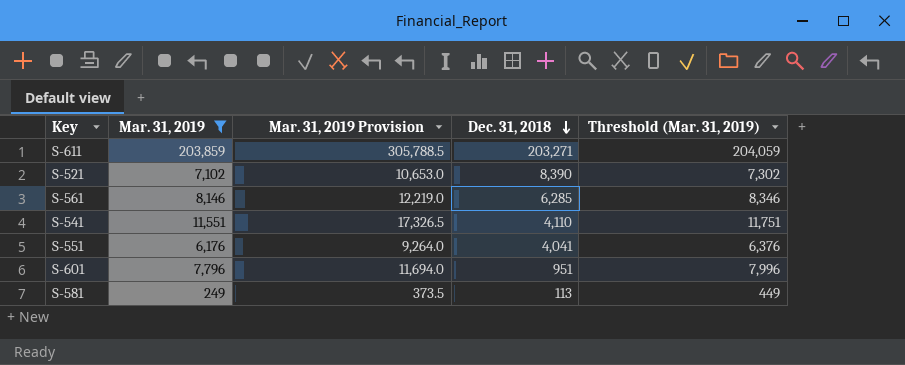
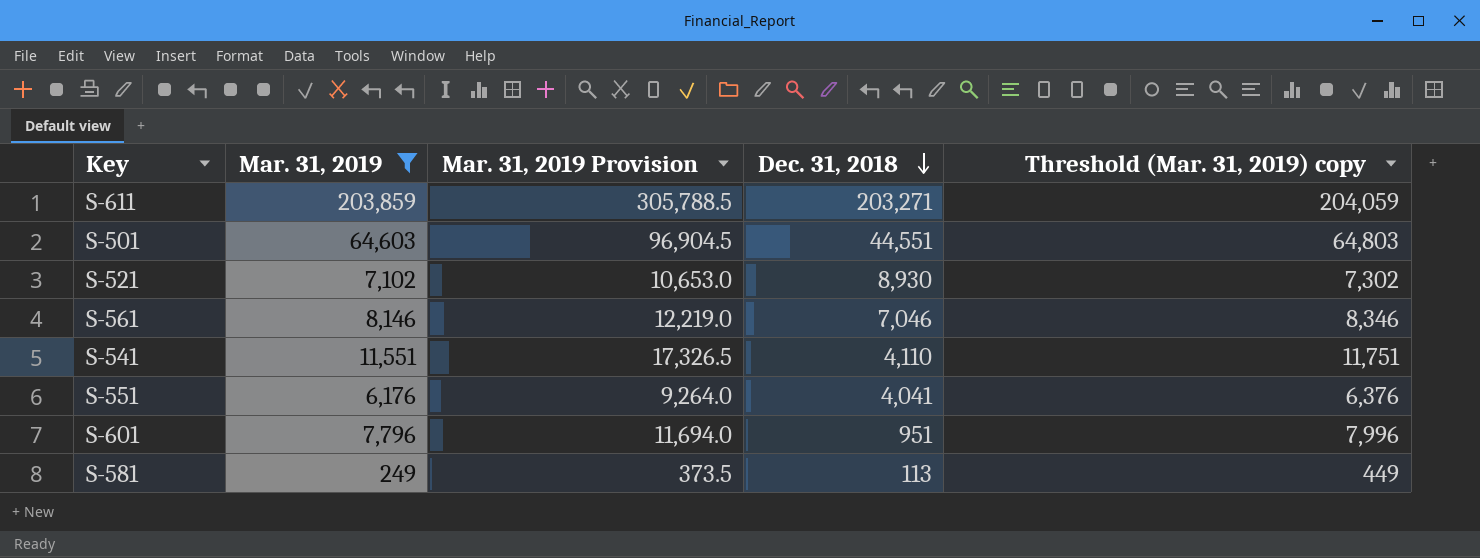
column name: Threshold (Mar. 31, 2019) -> Threshold (Mar. 31, 2019) copy
row S-501: none -> 64,603 | 96,904.5 | 44,551 | 64,803
S-521 | Dec. 31, 2018: 8,390 -> 8,930
S-561 | Dec. 31, 2018: 6,285 -> 7,046

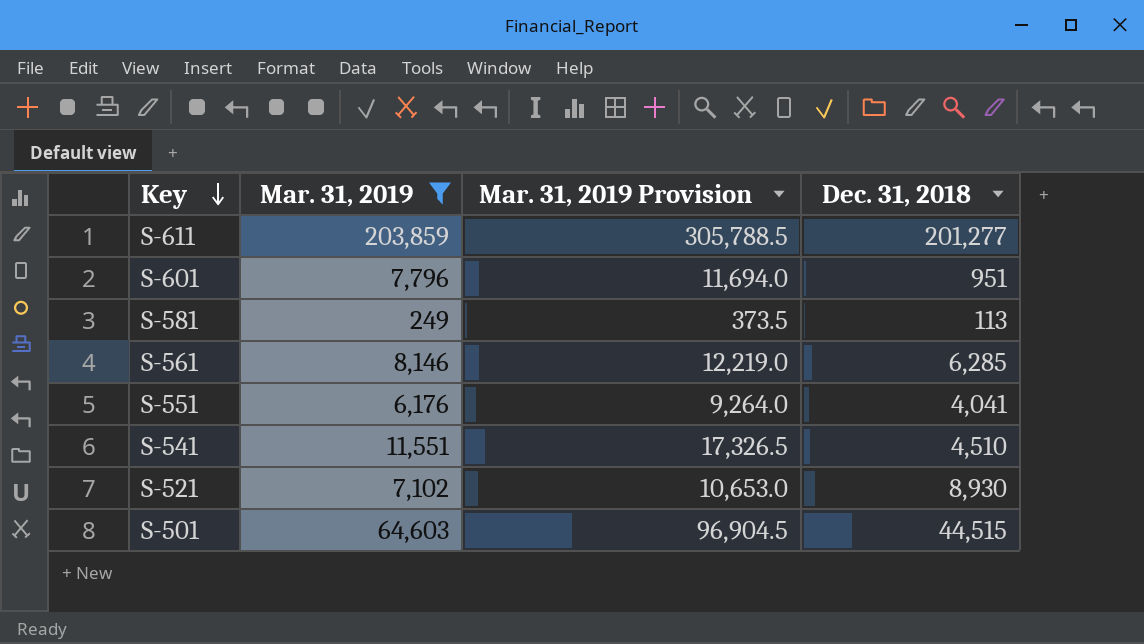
row order: Dec. 31, 2018 descending -> Key descending
column Threshold (Mar. 31, 2019) copy | formula: [Mar. 31, 2019] + 200 -> none
S-611 | Dec. 31, 2018: 203,271 -> 201,277
S-561 | Dec. 31, 2018: 7,046 -> 6,285
S-541 | Dec. 31, 2018: 4,110 -> 4,510
S-501 | Dec. 31, 2018: 44,551 -> 44,515

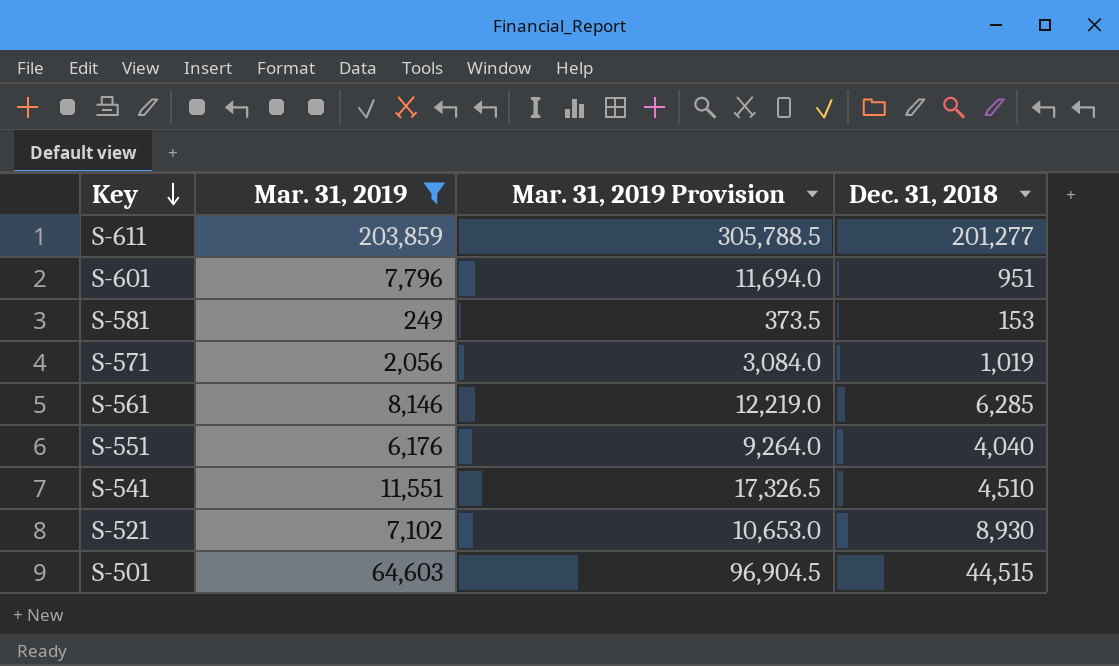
S-581 | Dec. 31, 2018: 113 -> 153
row S-571: none -> 2,056 | 3,084.0 | 1,019
S-551 | Dec. 31, 2018: 4,041 -> 4,040

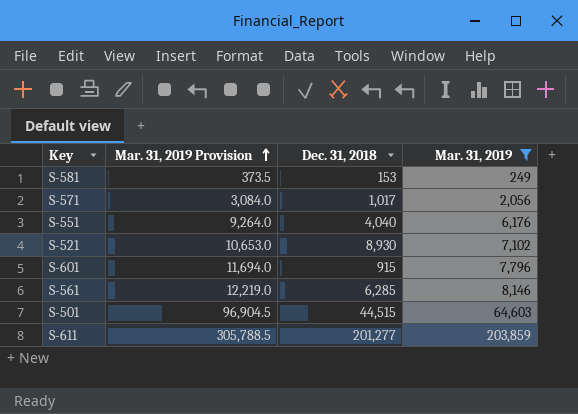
row order: Key descending -> Mar. 31, 2019 Provision ascending
column Mar. 31, 2019 | position: 2 -> 4
row S-541: 11,551 | 17,326.5 | 4,510 -> none
S-571 | Dec. 31, 2018: 1,019 -> 1,017
S-601 | Dec. 31, 2018: 951 -> 915

